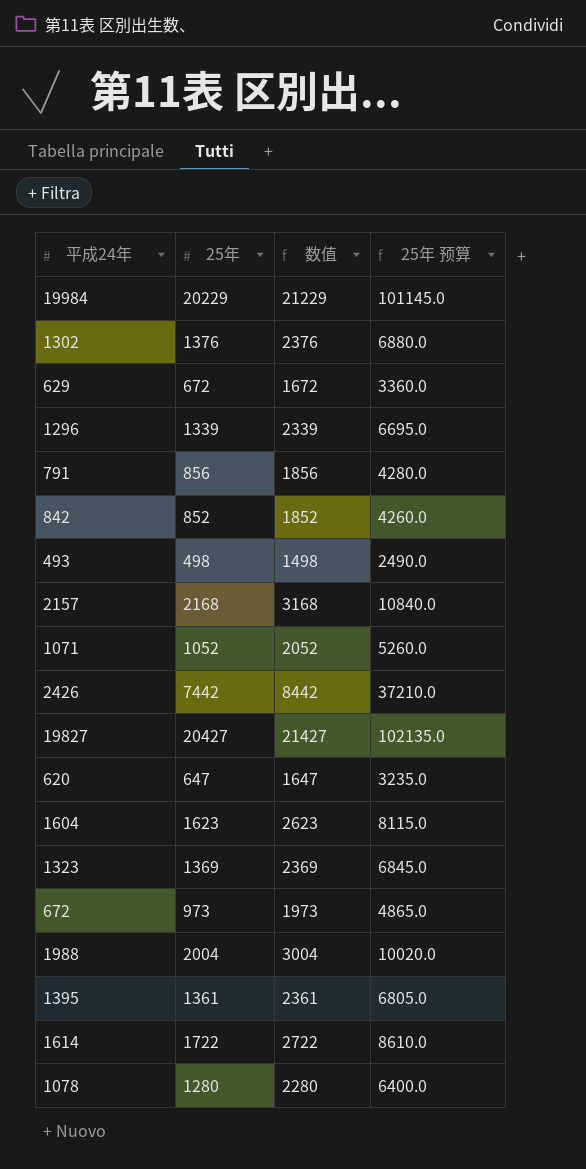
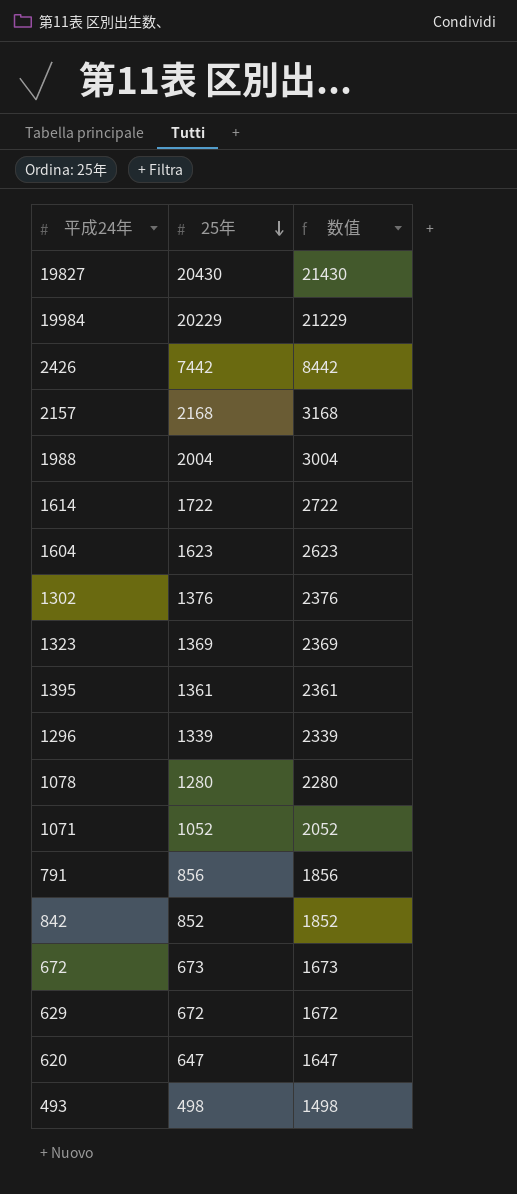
row order: none -> 25年 descending
column 25年 预算 | formula: [25年] * 5 -> none
19827 | 25年: 20427 -> 20430
19827 | 数值: 21427 -> 21430
672 | 25年: 973 -> 673
672 | 数值: 1973 -> 1673

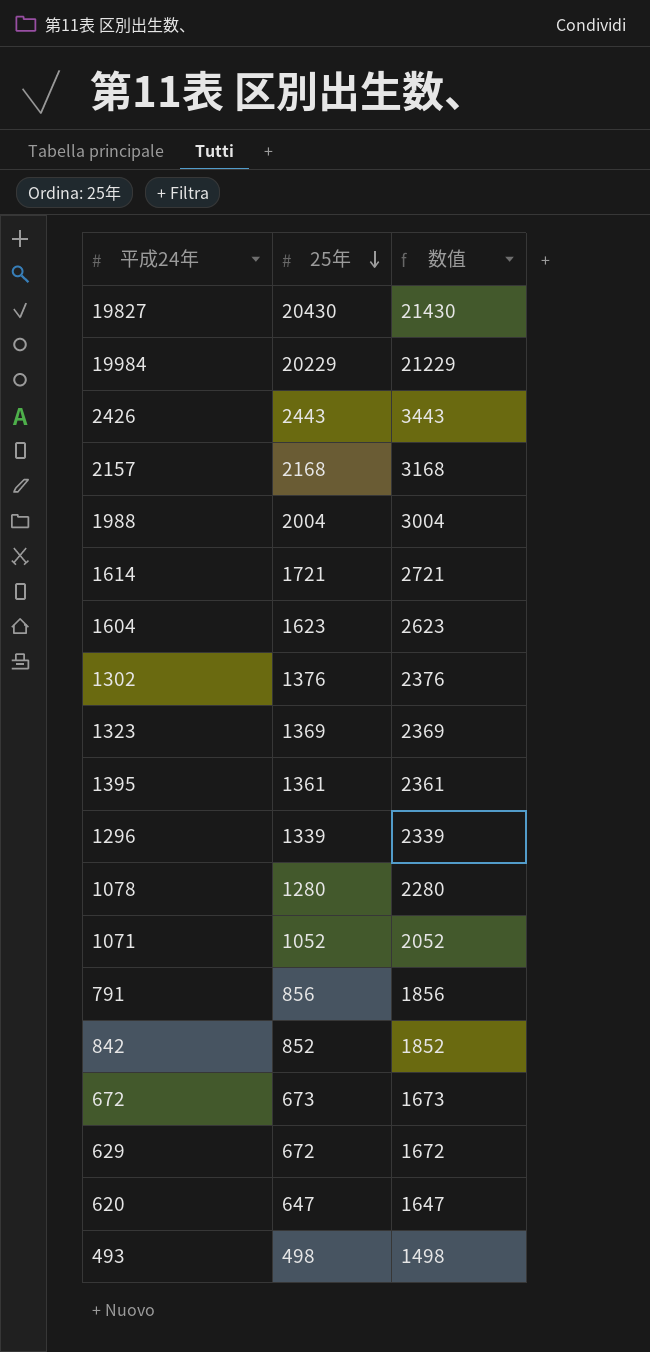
2426 | 25年: 7442 -> 2443
2426 | 数值: 8442 -> 3443
1614 | 25年: 1722 -> 1721
1614 | 数值: 2722 -> 2721

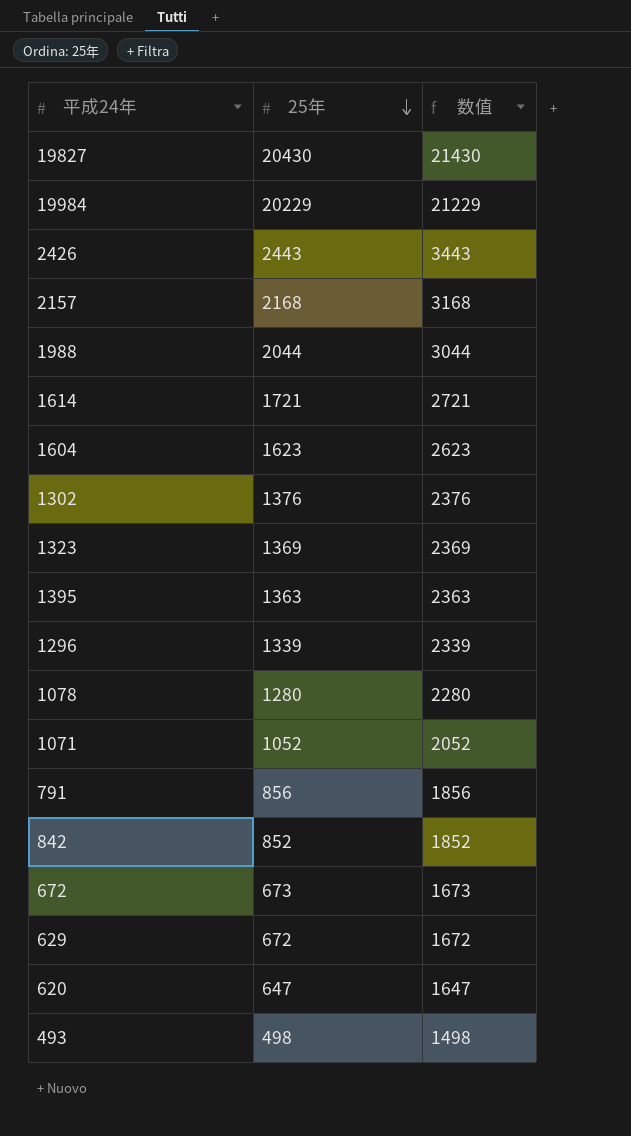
1988 | 25年: 2004 -> 2044
1988 | 数值: 3004 -> 3044
1395 | 25年: 1361 -> 1363
1395 | 数值: 2361 -> 2363

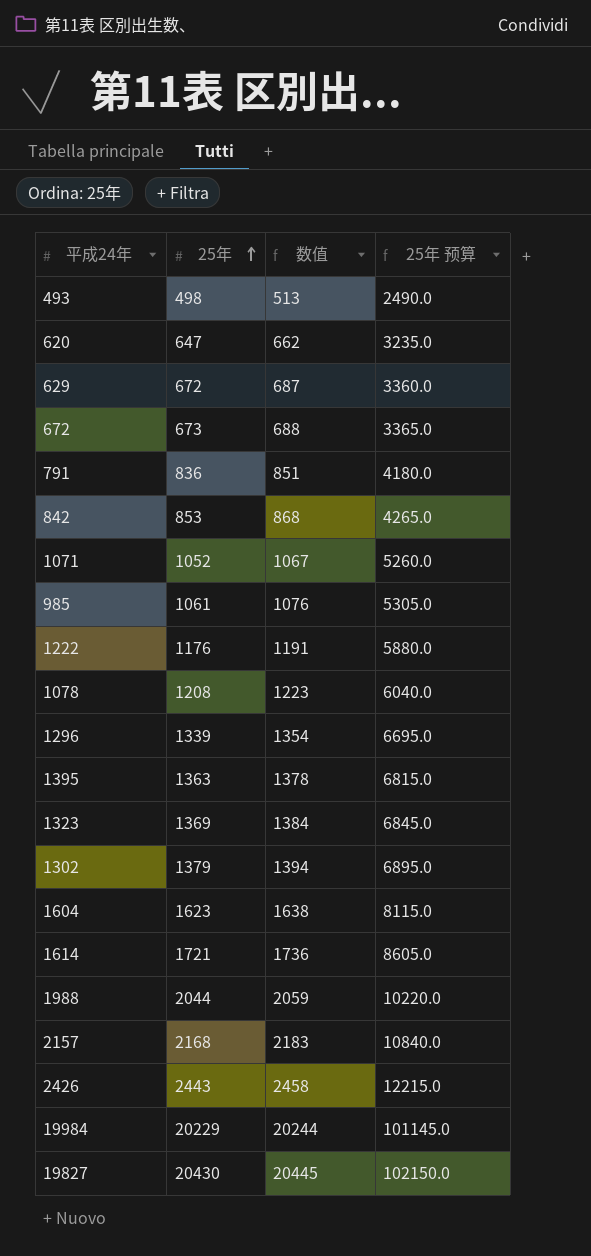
row order: 25年 descending -> 25年 ascending
column 数值 | formula: [25年] + 1000 -> [25年] + 15
column 25年 预算 | formula: none -> [25年] * 5
791 | 25年: 856 -> 836
842 | 25年: 852 -> 853
row 985: none -> 1061 | 1076 | 5305.0
row 1222: none -> 1176 | 1191 | 5880.0
1078 | 25年: 1280 -> 1208
1302 | 25年: 1376 -> 1379

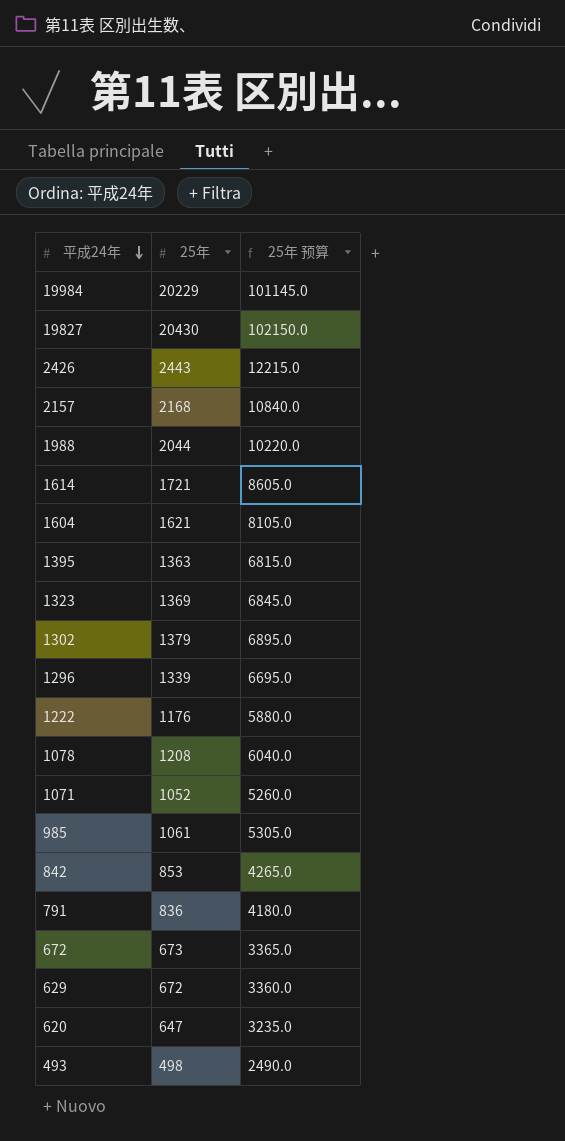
row order: 25年 ascending -> 平成24年 descending
column 数值 | formula: [25年] + 15 -> none
1604 | 25年: 1623 -> 1621
1604 | 25年 预算: 8115.0 -> 8105.0

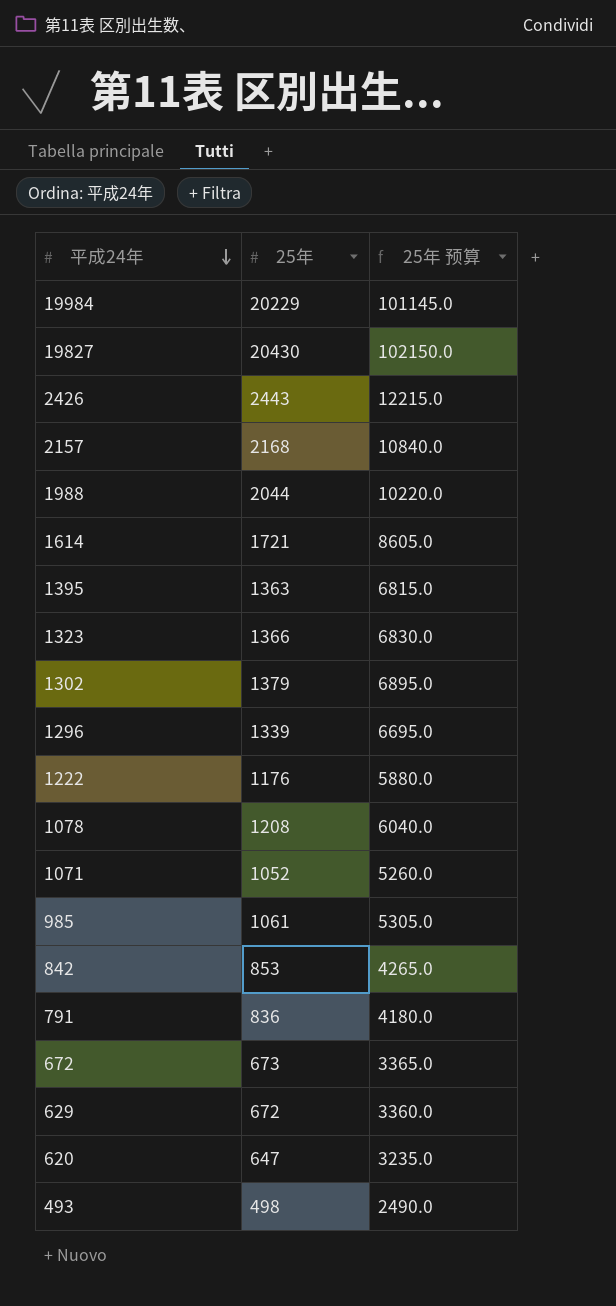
row 1604: 1621 | 8105.0 -> none
1323 | 25年: 1369 -> 1366
1323 | 25年 预算: 6845.0 -> 6830.0

